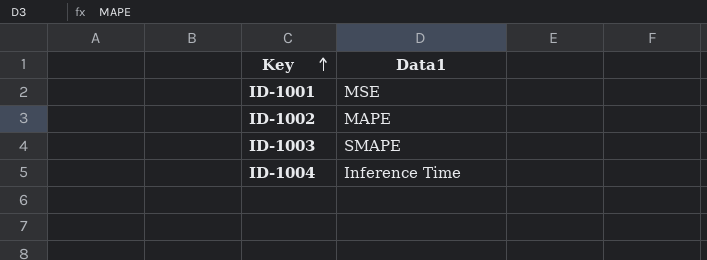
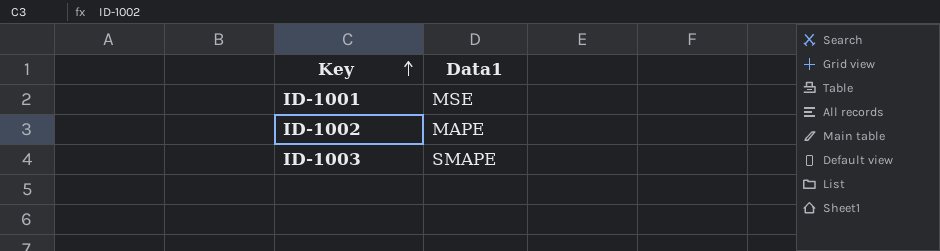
row ID-1004: Inference Time -> none

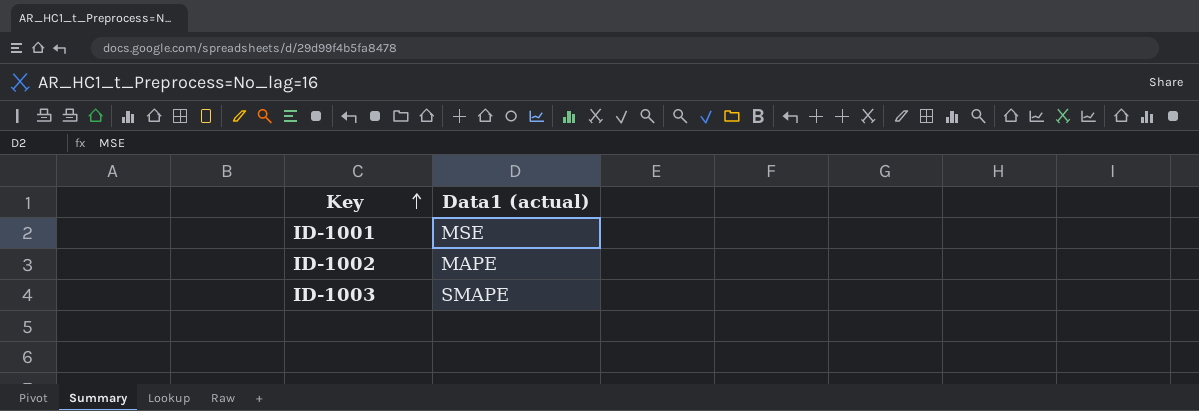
column name: Data1 -> Data1 (actual)

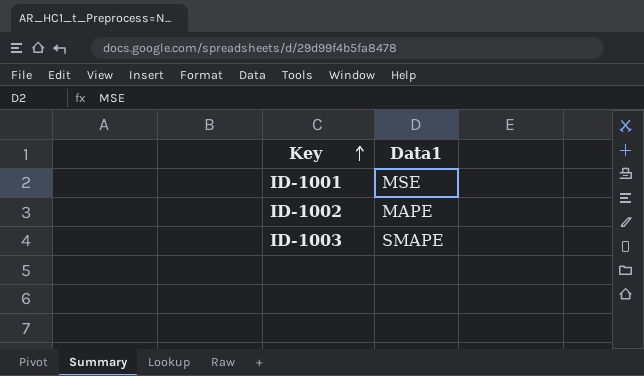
column name: Data1 (actual) -> Data1

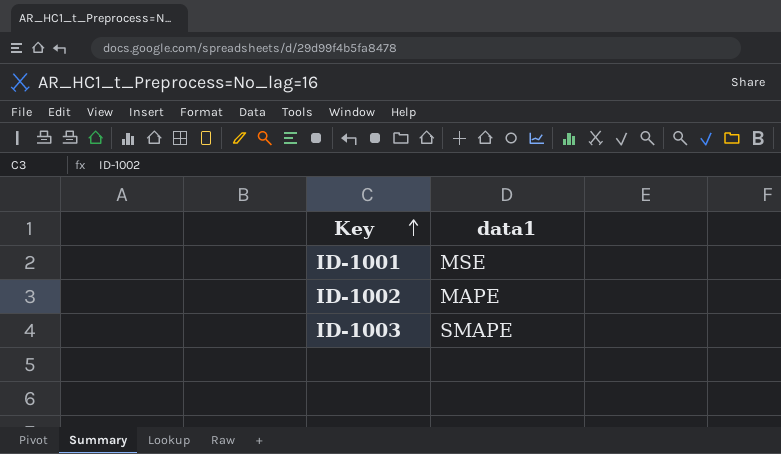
column name: Data1 -> data1

